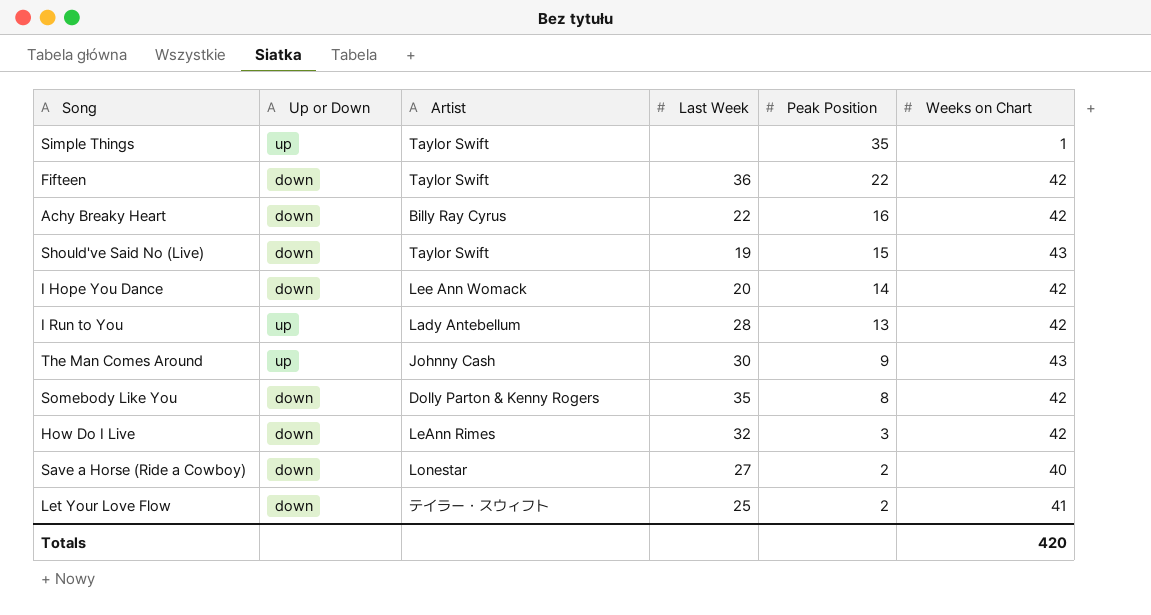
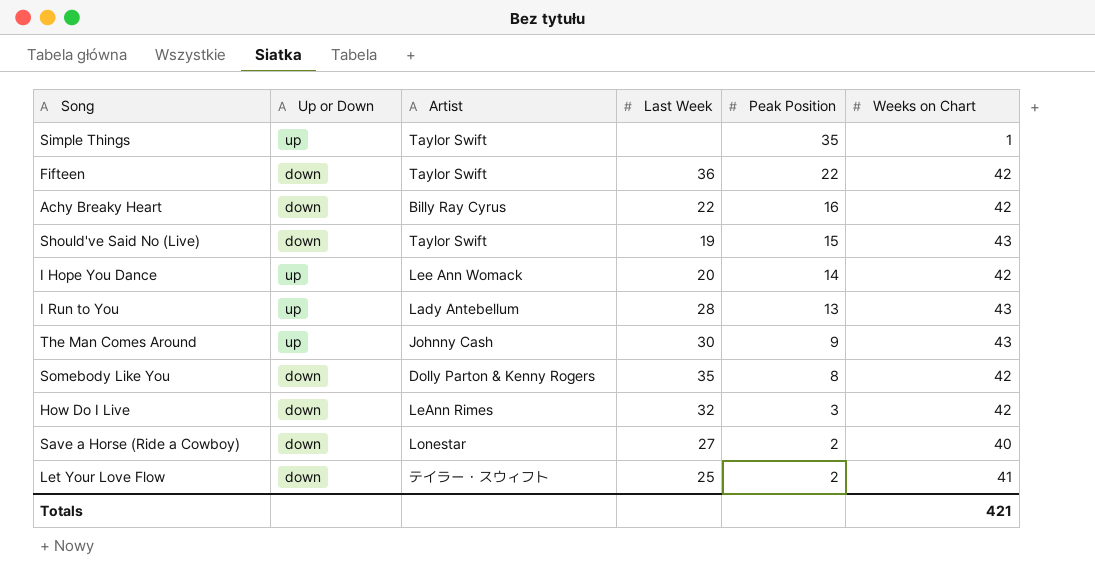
I Hope You Dance | Up or Down: down -> up
I Run to You | Weeks on Chart: 42 -> 43
Totals | Weeks on Chart: 420 -> 421

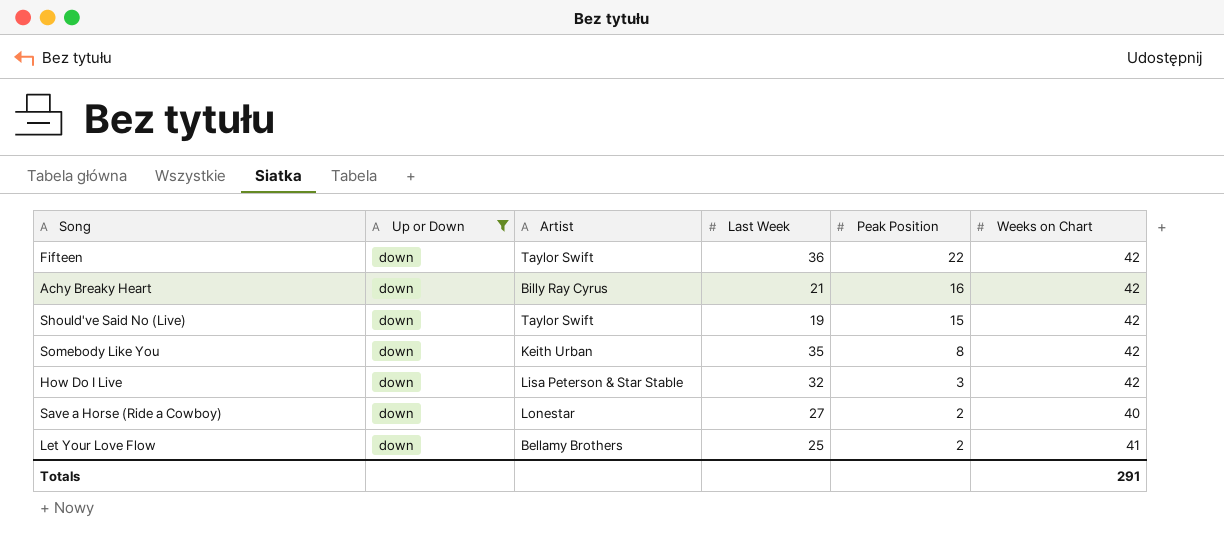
filter: none -> Up or Down = down
Achy Breaky Heart | Last Week: 22 -> 21
Should've Said No (Live) | Weeks on Chart: 43 -> 42
Somebody Like You | Artist: Dolly Parton & Kenny Rogers -> Keith Urban
How Do I Live | Artist: LeAnn Rimes -> Lisa Peterson & Star Stable
Let Your Love Flow | Artist: テイラー・スウィフト -> Bellamy Brothers
Totals | Weeks on Chart: 421 -> 291

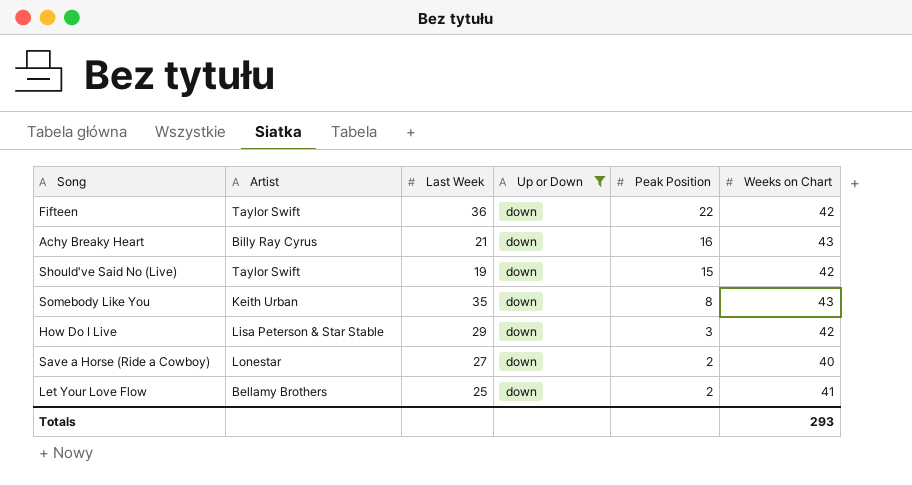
column Up or Down | position: 2 -> 4
Achy Breaky Heart | Weeks on Chart: 42 -> 43
Somebody Like You | Weeks on Chart: 42 -> 43
How Do I Live | Last Week: 32 -> 29
Totals | Weeks on Chart: 291 -> 293

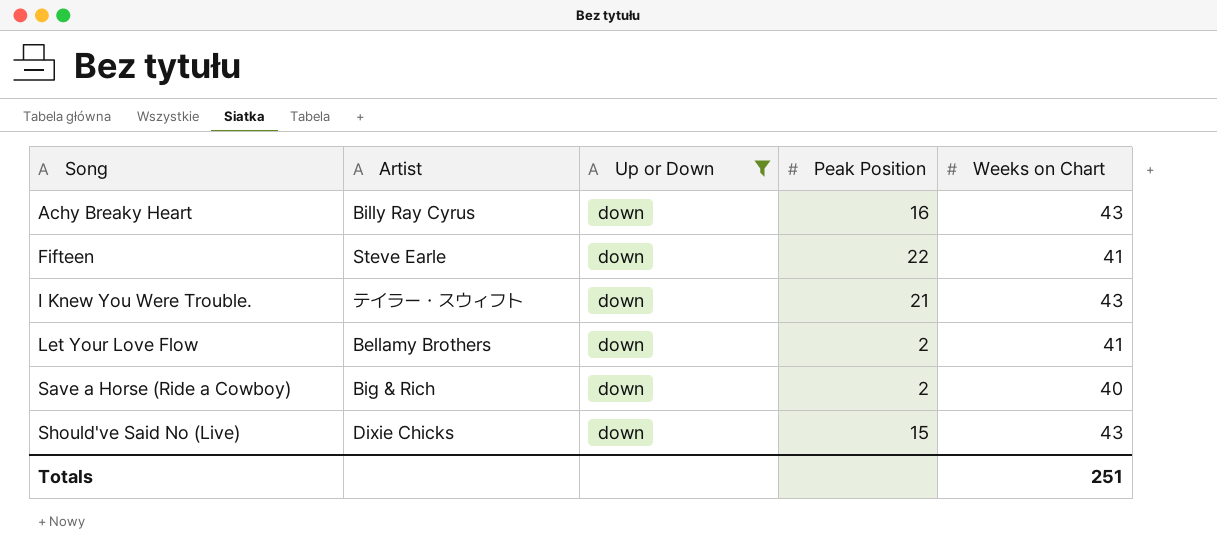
row order: Peak Position descending -> Song ascending
column Last Week | position: 3 -> none
row Somebody Like You: Keith Urban | 35 | down | 8 | 43 -> none
row How Do I Live: Lisa Peterson & Star Stable | 29 | down | 3 | 42 -> none
Fifteen | Artist: Taylor Swift -> Steve Earle
Fifteen | Weeks on Chart: 42 -> 41
row I Knew You Were Trouble.: none -> テイラー・スウィフト | down | 21 | 43
Save a Horse (Ride a Cowboy) | Artist: Lonestar -> Big & Rich
Should've Said No (Live) | Artist: Taylor Swift -> Dixie Chicks
Should've Said No (Live) | Weeks on Chart: 42 -> 43
Totals | Weeks on Chart: 293 -> 251

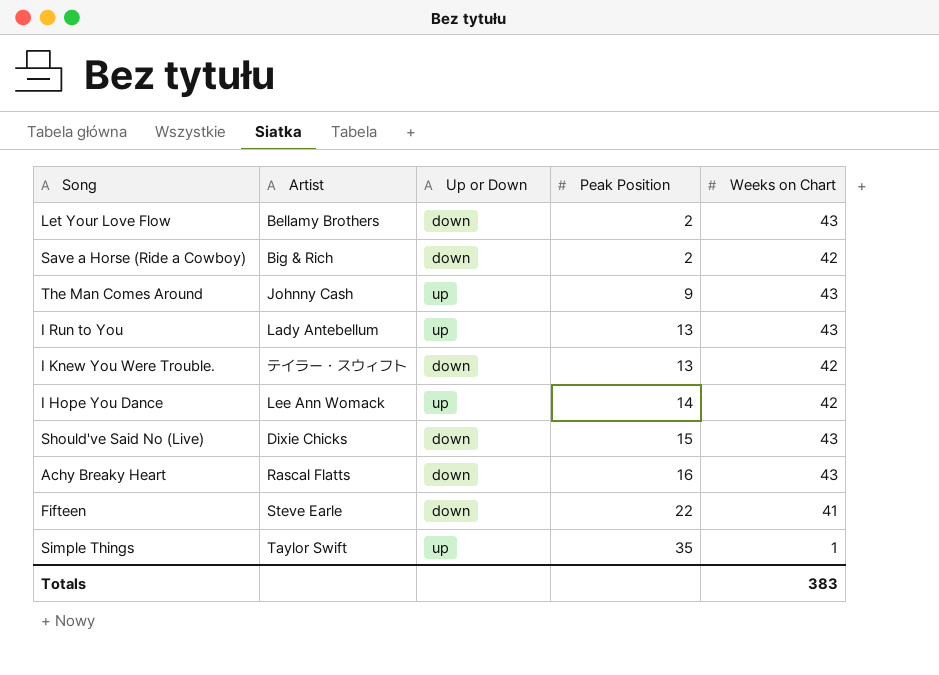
filter: Up or Down = down -> none
row order: Song ascending -> Peak Position ascending
Let Your Love Flow | Weeks on Chart: 41 -> 43
Save a Horse (Ride a Cowboy) | Weeks on Chart: 40 -> 42
I Knew You Were Trouble. | Peak Position: 21 -> 13
I Knew You Were Trouble. | Weeks on Chart: 43 -> 42
Achy Breaky Heart | Artist: Billy Ray Cyrus -> Rascal Flatts
Totals | Weeks on Chart: 251 -> 383

